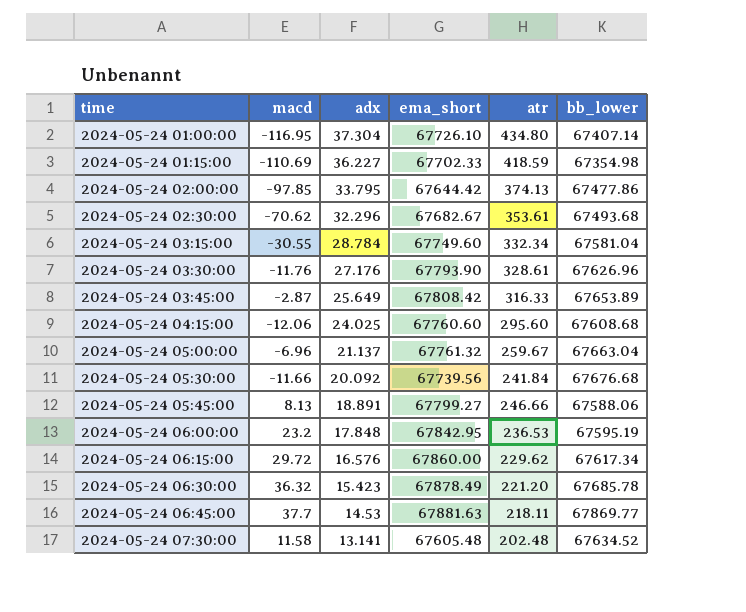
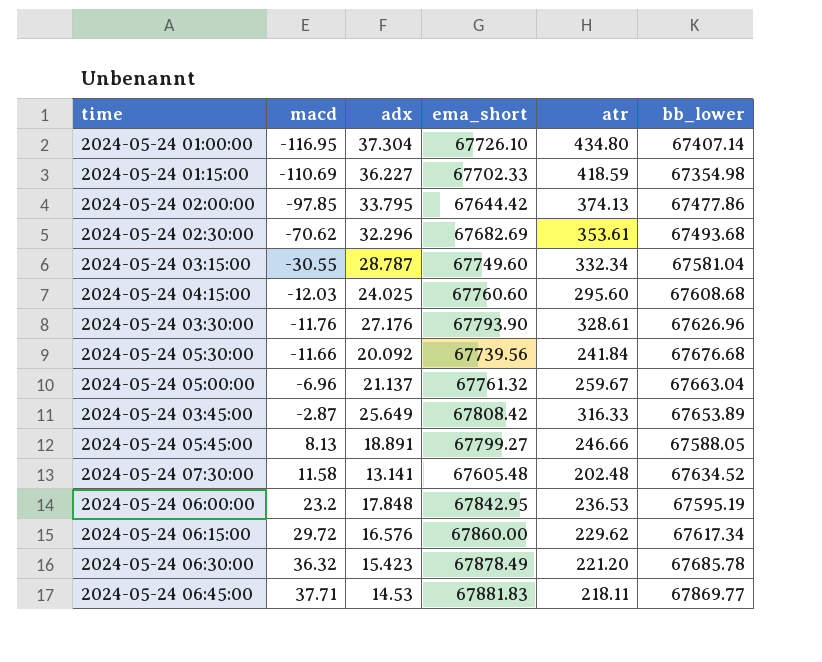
row order: time ascending -> macd ascending
2024-05-24 02:30:00 | ema_short: 67682.67 -> 67682.69
2024-05-24 03:15:00 | adx: 28.784 -> 28.787
2024-05-24 04:15:00 | macd: -12.06 -> -12.03
2024-05-24 05:45:00 | bb_lower: 67588.06 -> 67588.05
2024-05-24 06:45:00 | macd: 37.7 -> 37.71
2024-05-24 06:45:00 | ema_short: 67881.63 -> 67881.83

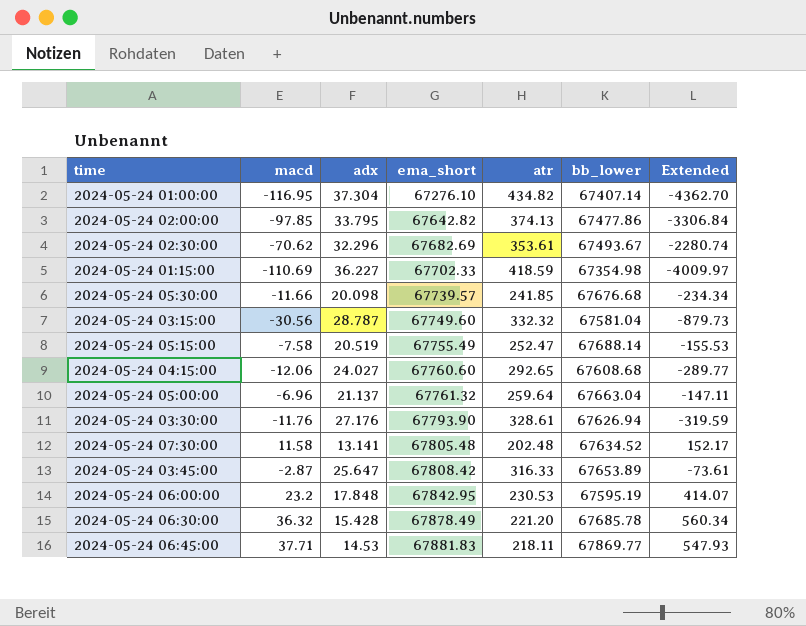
row order: macd ascending -> ema_short ascending
column Extended | formula: none -> [macd] * [adx]
row 2024-05-24 05:45:00: 8.13 | 18.891 | 67799.27 | 246.66 | 67588.05 -> none
row 2024-05-24 06:15:00: 29.72 | 16.576 | 67860.00 | 229.62 | 67617.34 -> none
2024-05-24 01:00:00 | ema_short: 67726.10 -> 67276.10
2024-05-24 01:00:00 | atr: 434.80 -> 434.82
2024-05-24 02:00:00 | ema_short: 67644.42 -> 67642.82
2024-05-24 02:30:00 | bb_lower: 67493.68 -> 67493.67
2024-05-24 05:30:00 | adx: 20.092 -> 20.098
2024-05-24 05:30:00 | ema_short: 67739.56 -> 67739.57
2024-05-24 05:30:00 | atr: 241.84 -> 241.85
2024-05-24 03:15:00 | macd: -30.55 -> -30.56
2024-05-24 03:15:00 | atr: 332.34 -> 332.32
row 2024-05-24 05:15:00: none -> -7.58 | 20.519 | 67755.49 | 252.47 | 67688.14 | -155.53
2024-05-24 04:15:00 | macd: -12.03 -> -12.06
2024-05-24 04:15:00 | adx: 24.025 -> 24.027
2024-05-24 04:15:00 | atr: 295.60 -> 292.65
2024-05-24 05:00:00 | atr: 259.67 -> 259.64
2024-05-24 03:30:00 | bb_lower: 67626.96 -> 67626.94
2024-05-24 07:30:00 | ema_short: 67605.48 -> 67805.48
2024-05-24 03:45:00 | adx: 25.649 -> 25.647
2024-05-24 06:00:00 | atr: 236.53 -> 230.53
2024-05-24 06:30:00 | adx: 15.423 -> 15.428

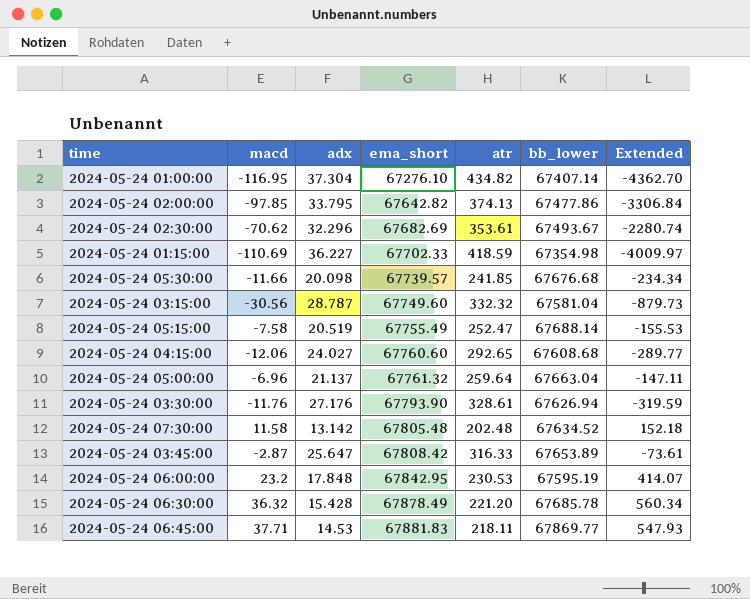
2024-05-24 07:30:00 | adx: 13.141 -> 13.142
2024-05-24 07:30:00 | Extended: 152.17 -> 152.18

